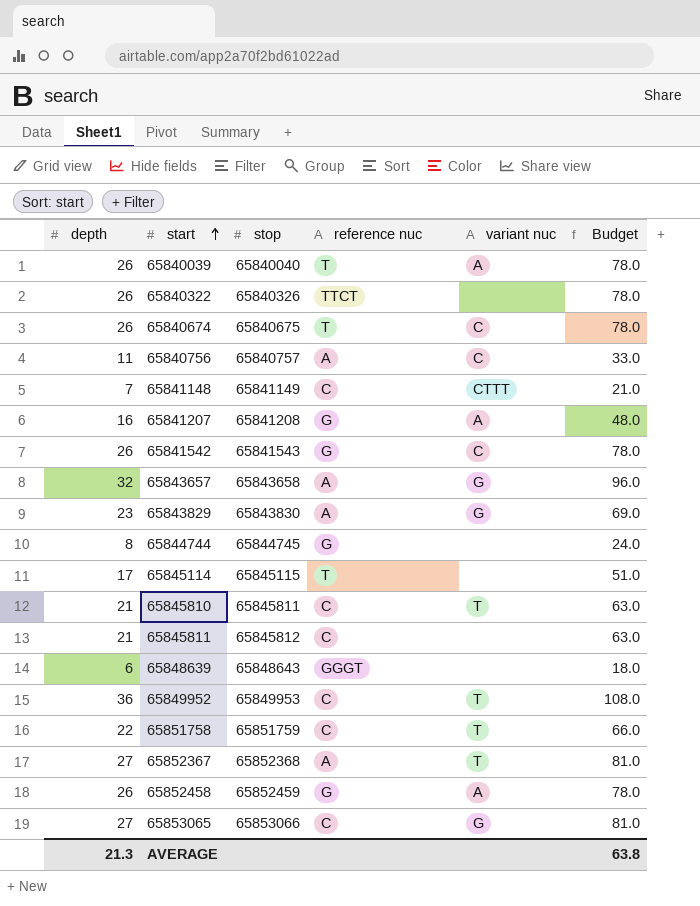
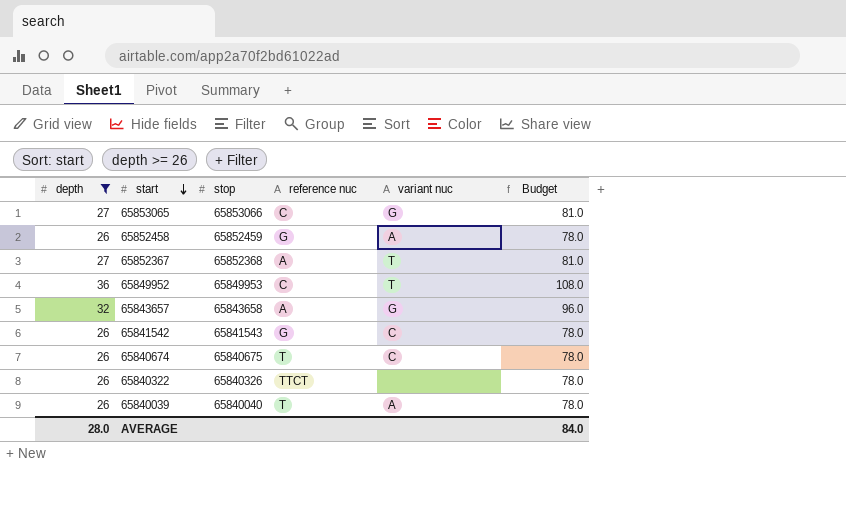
filter: none -> depth >= 26
row order: start ascending -> start descending
AVERAGE | depth: 21.3 -> 28.0
AVERAGE | Budget: 63.8 -> 84.0

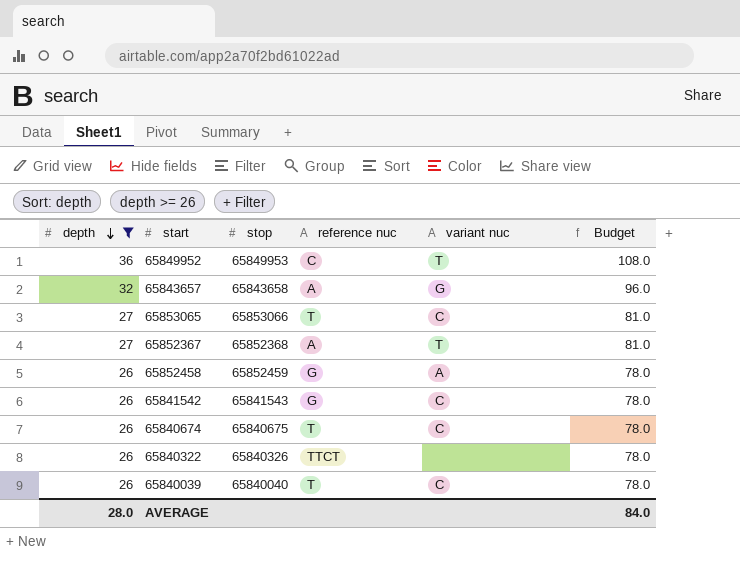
row order: start descending -> depth descending
65853065 | reference nuc: C -> T
65853065 | variant nuc: G -> C
65840039 | variant nuc: A -> C

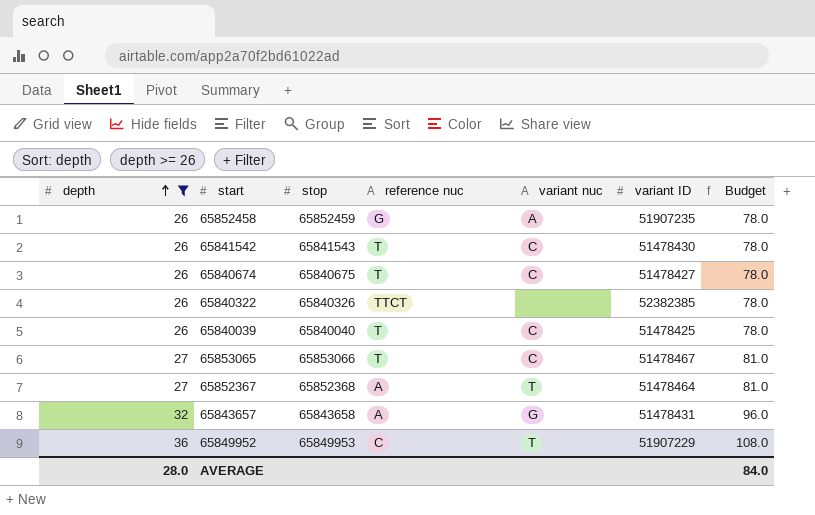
row order: depth descending -> depth ascending
column variant ID | position: none -> 6
65841542 | reference nuc: G -> T

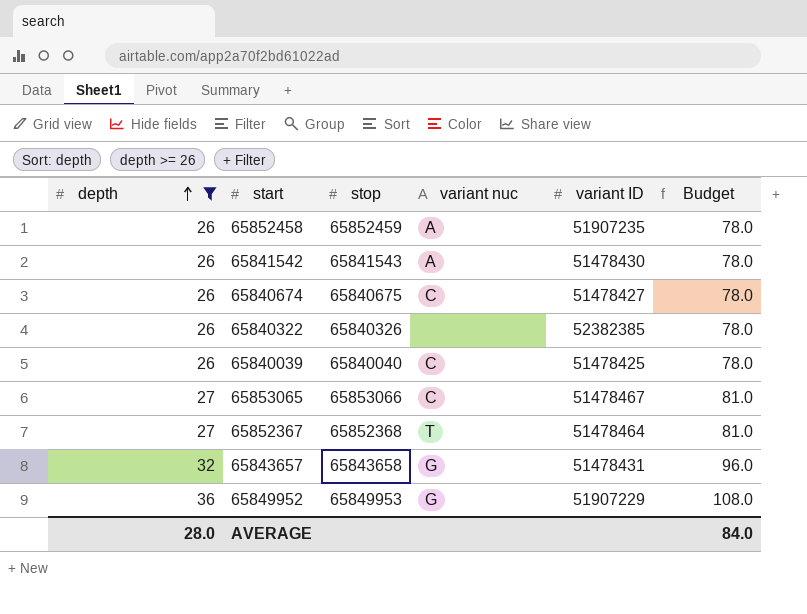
column reference nuc | position: 4 -> none
65841542 | variant nuc: C -> A
65849952 | variant nuc: T -> G

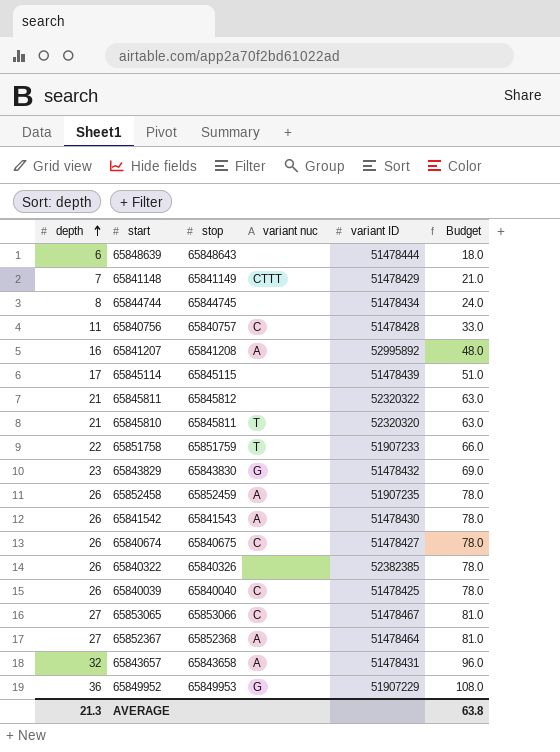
filter: depth >= 26 -> none
65852367 | variant nuc: T -> A
65843657 | variant nuc: G -> A
AVERAGE | depth: 28.0 -> 21.3
AVERAGE | Budget: 84.0 -> 63.8

